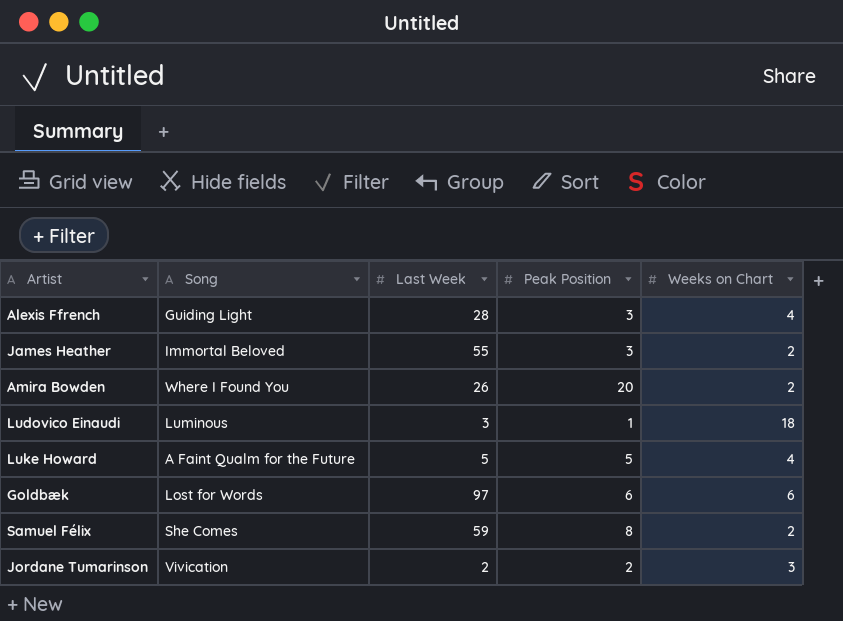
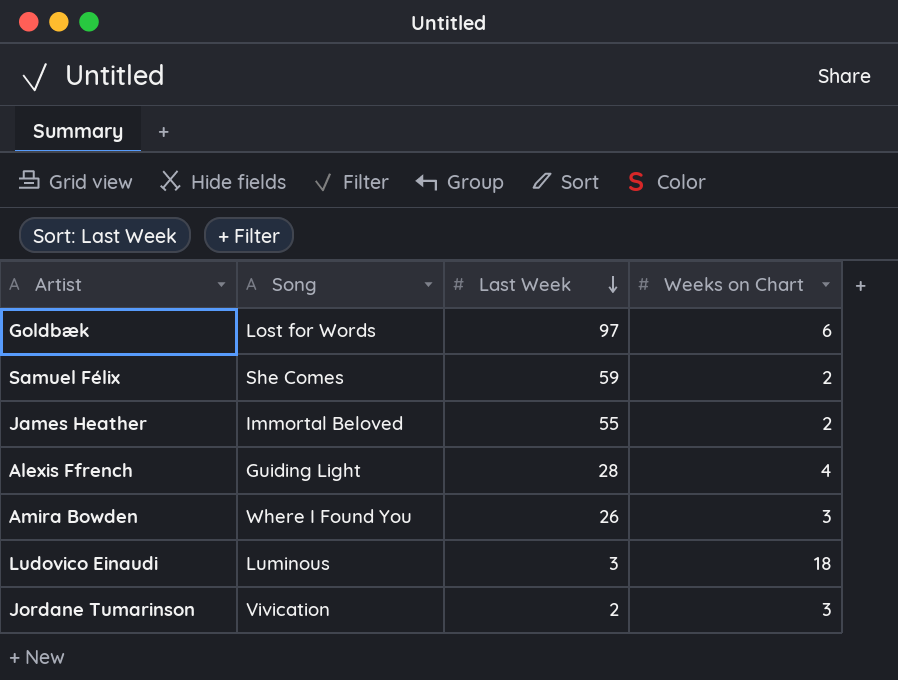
row order: none -> Last Week descending
column Peak Position | position: 4 -> none
row Luke Howard: A Faint Qualm for the Future | 5 | 5 | 4 -> none
Amira Bowden | Weeks on Chart: 2 -> 3

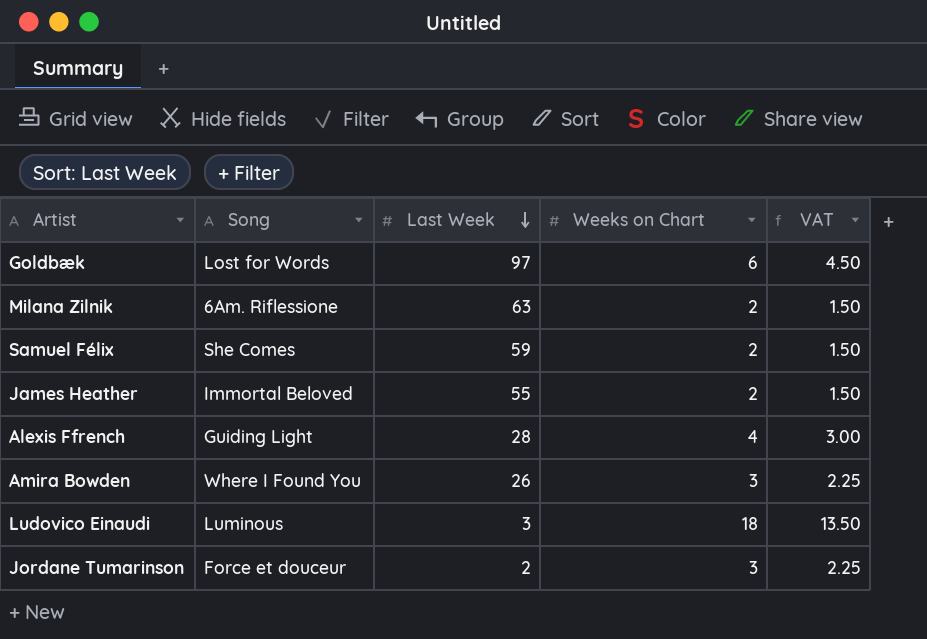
column VAT | formula: none -> [Weeks on Chart] * 0.75
row Milana Zilnik: none -> 6Am. Riflessione | 63 | 2 | 1.50
Jordane Tumarinson | Song: Vivication -> Force et douceur

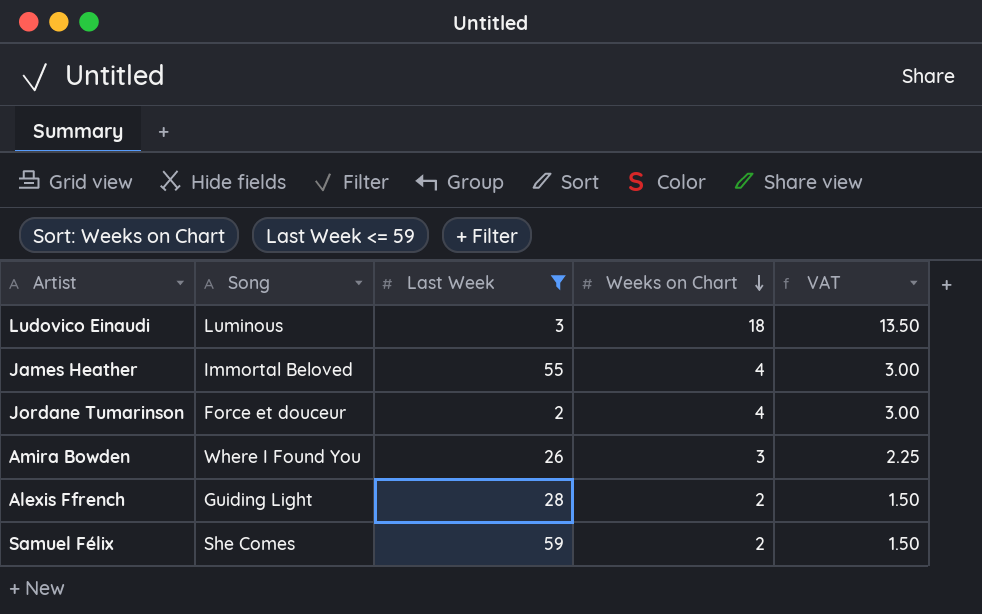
filter: none -> Last Week <= 59
row order: Last Week descending -> Weeks on Chart descending
James Heather | Weeks on Chart: 2 -> 4
James Heather | VAT: 1.50 -> 3.00
Jordane Tumarinson | Weeks on Chart: 3 -> 4
Jordane Tumarinson | VAT: 2.25 -> 3.00
Alexis Ffrench | Weeks on Chart: 4 -> 2
Alexis Ffrench | VAT: 3.00 -> 1.50

